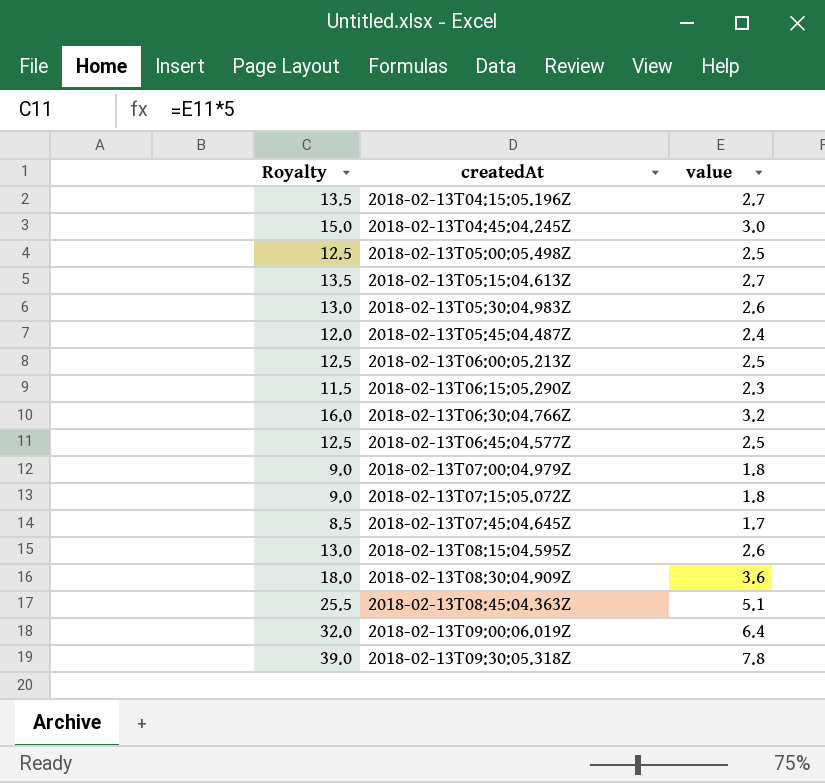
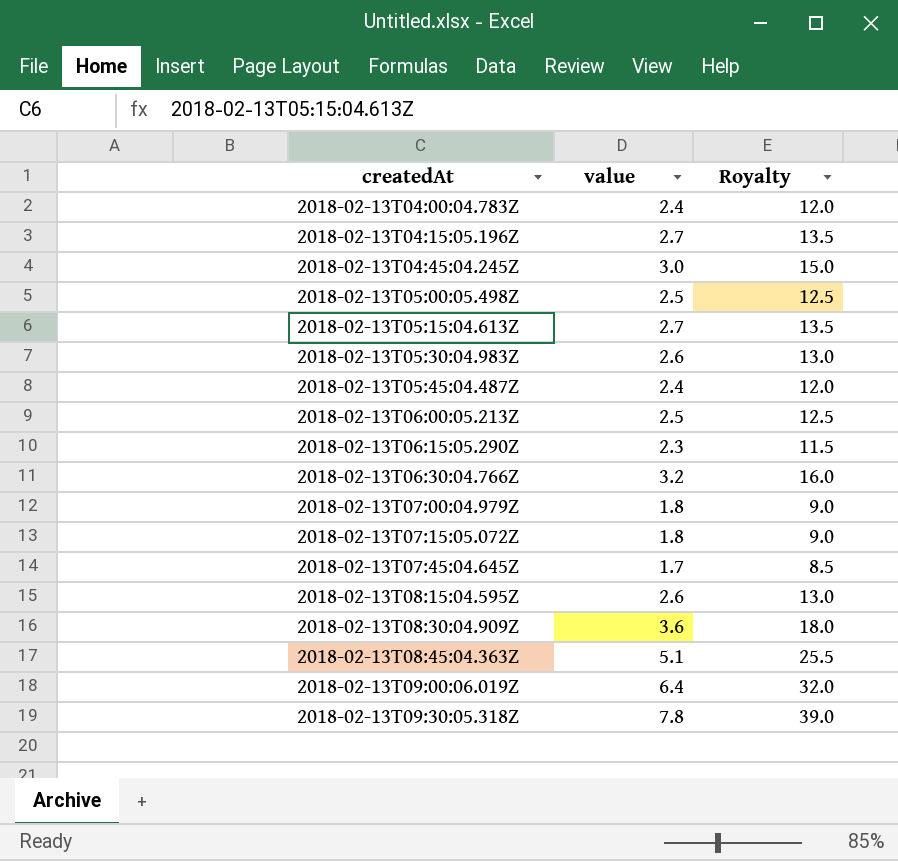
column Royalty | position: 1 -> 3
row 2018-02-13T06:45:04.577Z: 12.5 | 2.5 -> none
row 2018-02-13T04:00:04.783Z: none -> 2.4 | 12.0

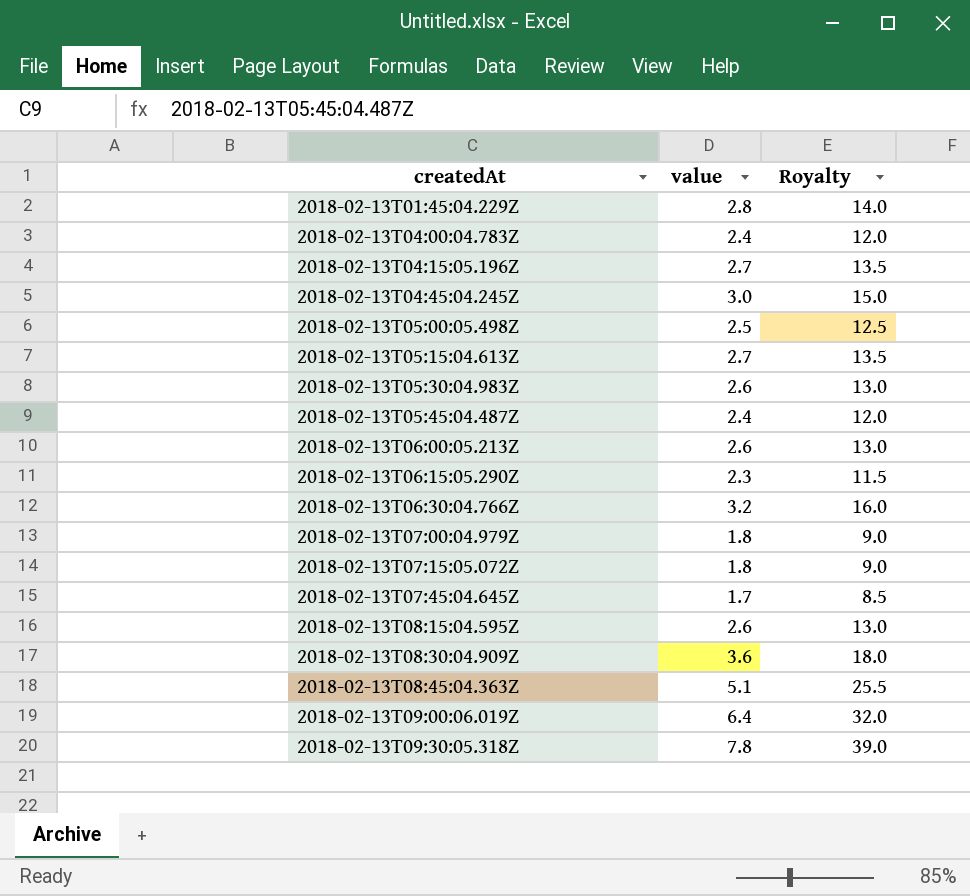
row 2018-02-13T01:45:04.229Z: none -> 2.8 | 14.0
2018-02-13T06:00:05.213Z | value: 2.5 -> 2.6
2018-02-13T06:00:05.213Z | Royalty: 12.5 -> 13.0

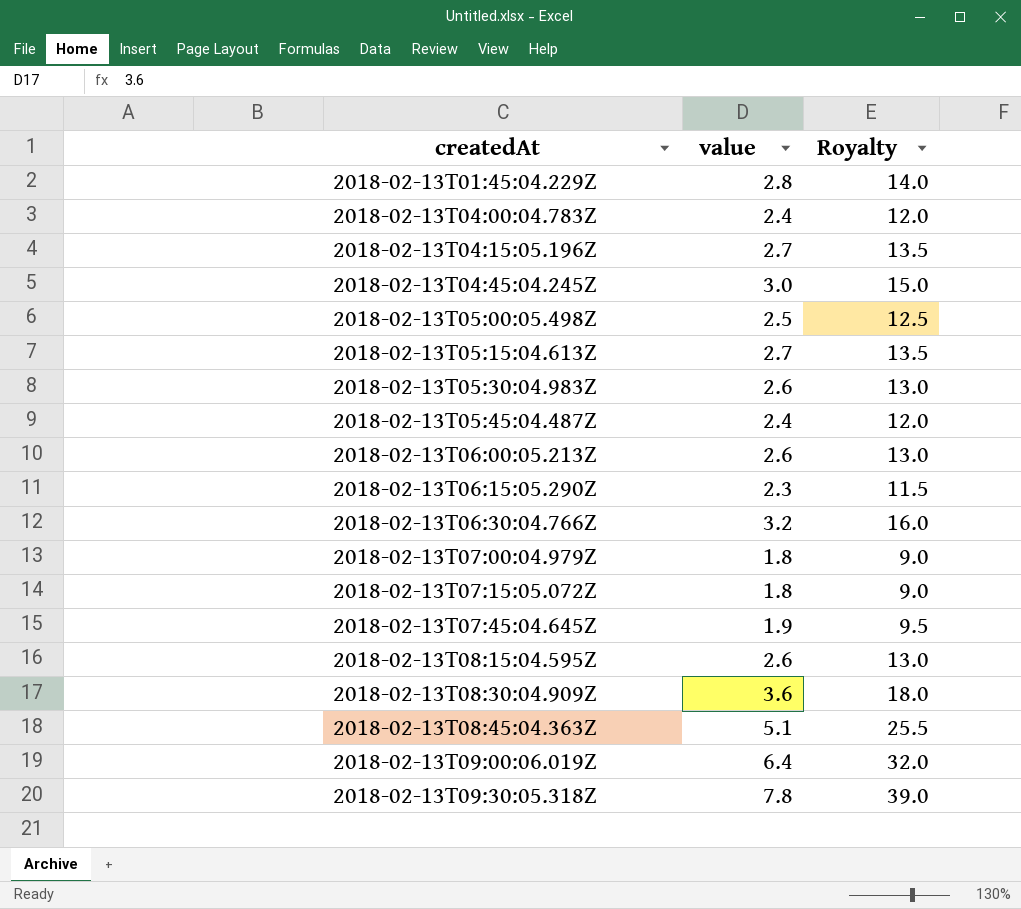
2018-02-13T07:45:04.645Z | value: 1.7 -> 1.9
2018-02-13T07:45:04.645Z | Royalty: 8.5 -> 9.5

